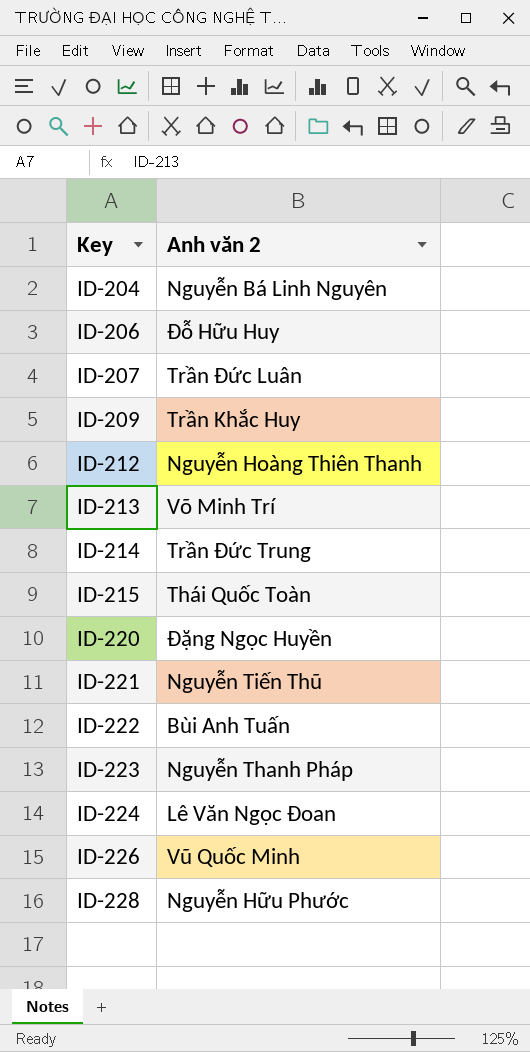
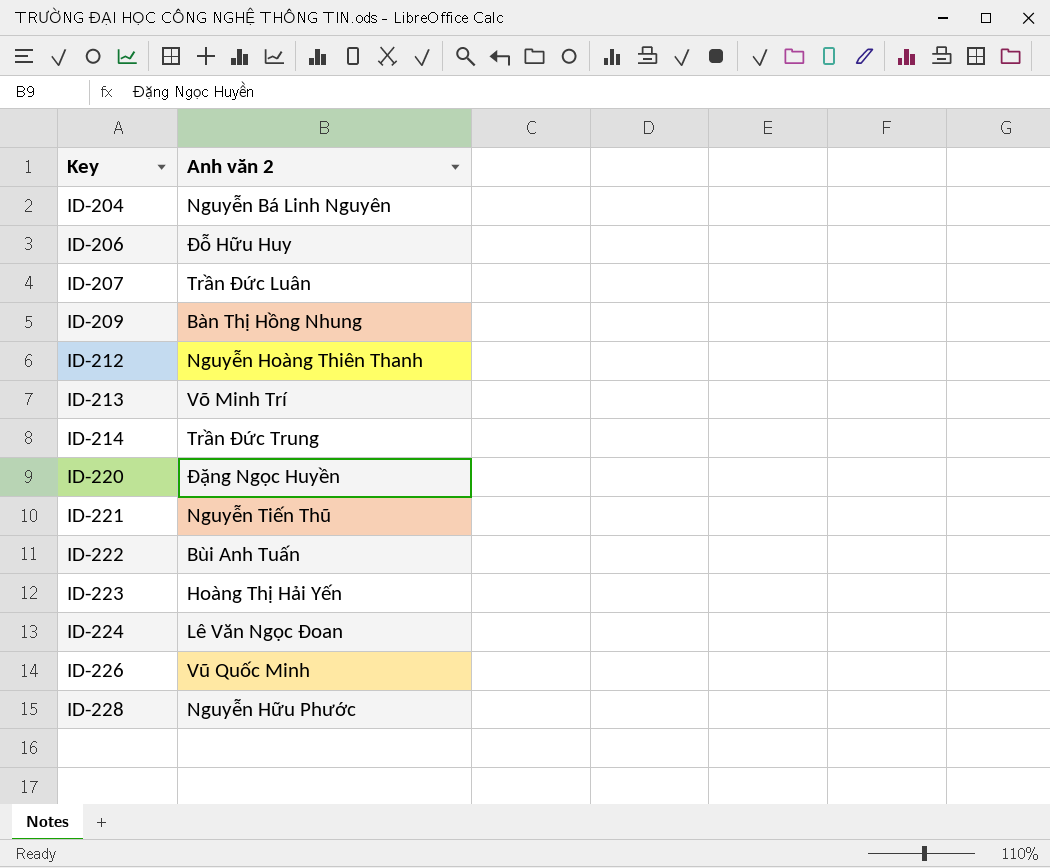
row ID-215: Thái Quốc Toàn -> none
ID-209 | Anh văn 2: Trần Khắc Huy -> Bàn Thị Hồng Nhung
ID-223 | Anh văn 2: Nguyễn Thanh Pháp -> Hoàng Thị Hải Yến

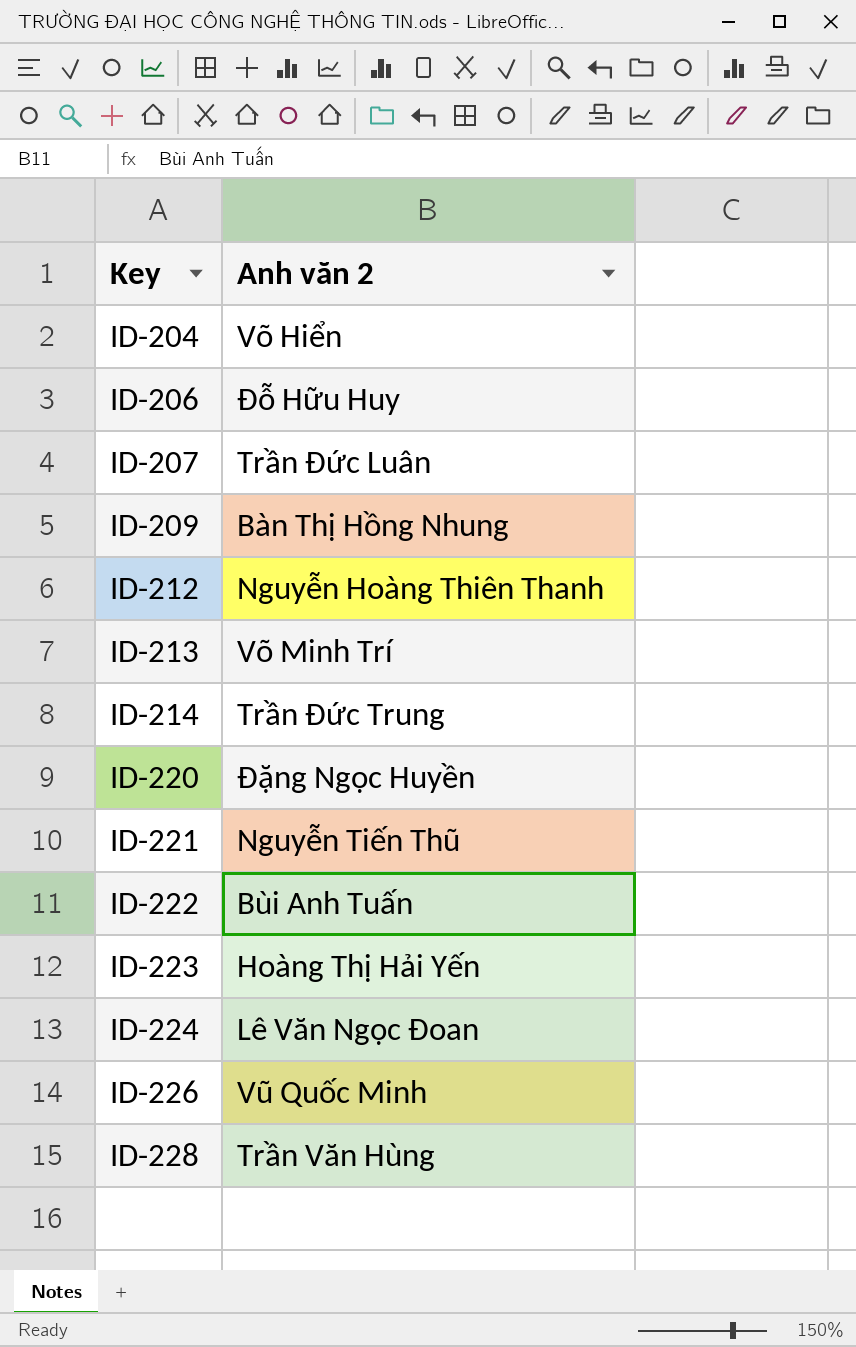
ID-204 | Anh văn 2: Nguyễn Bá Linh Nguyên -> Võ Hiển
ID-228 | Anh văn 2: Nguyễn Hữu Phước -> Trần Văn Hùng

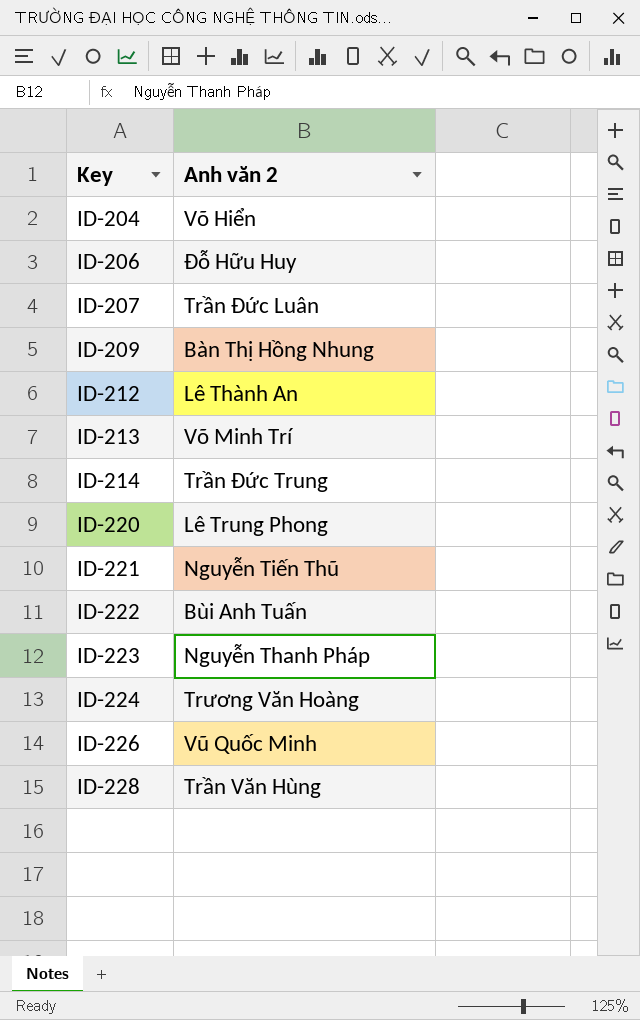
ID-212 | Anh văn 2: Nguyễn Hoàng Thiên Thanh -> Lê Thành An
ID-220 | Anh văn 2: Đặng Ngọc Huyền -> Lê Trung Phong
ID-223 | Anh văn 2: Hoàng Thị Hải Yến -> Nguyễn Thanh Pháp
ID-224 | Anh văn 2: Lê Văn Ngọc Đoan -> Trương Văn Hoàng

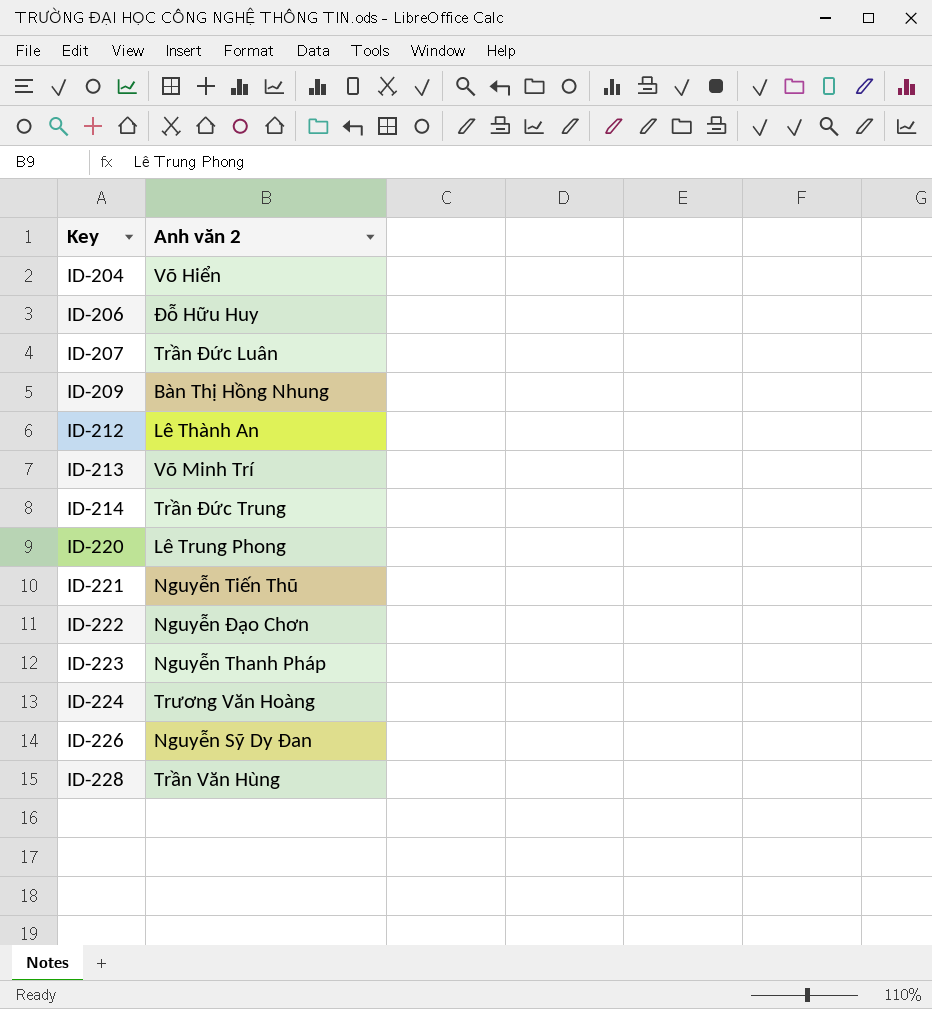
ID-222 | Anh văn 2: Bùi Anh Tuấn -> Nguyễn Đạo Chơn
ID-226 | Anh văn 2: Vũ Quốc Minh -> Nguyễn Sỹ Dy Đan

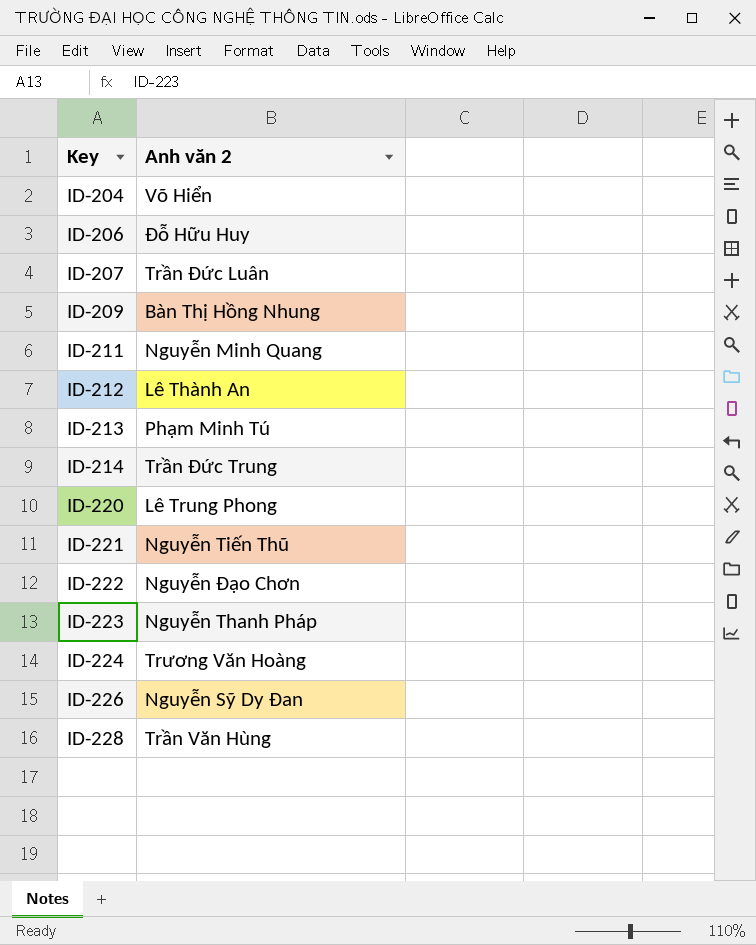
row ID-211: none -> Nguyễn Minh Quang
ID-213 | Anh văn 2: Võ Minh Trí -> Phạm Minh Tú

